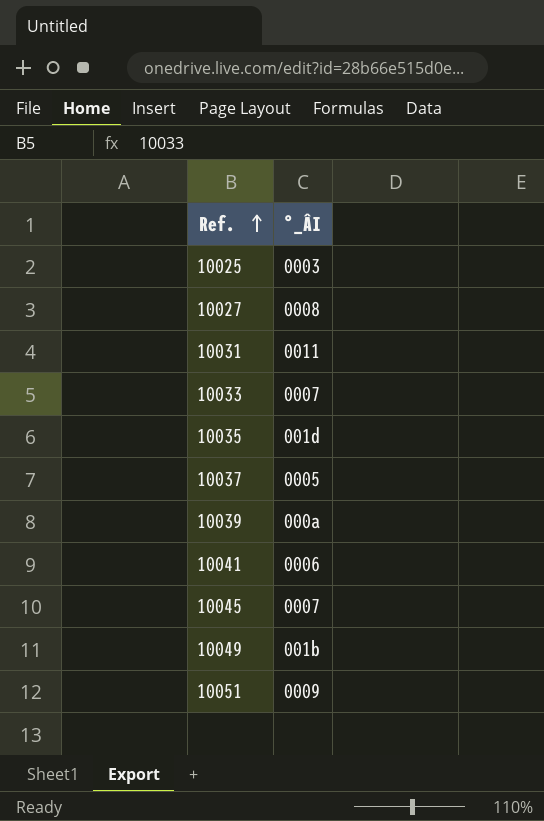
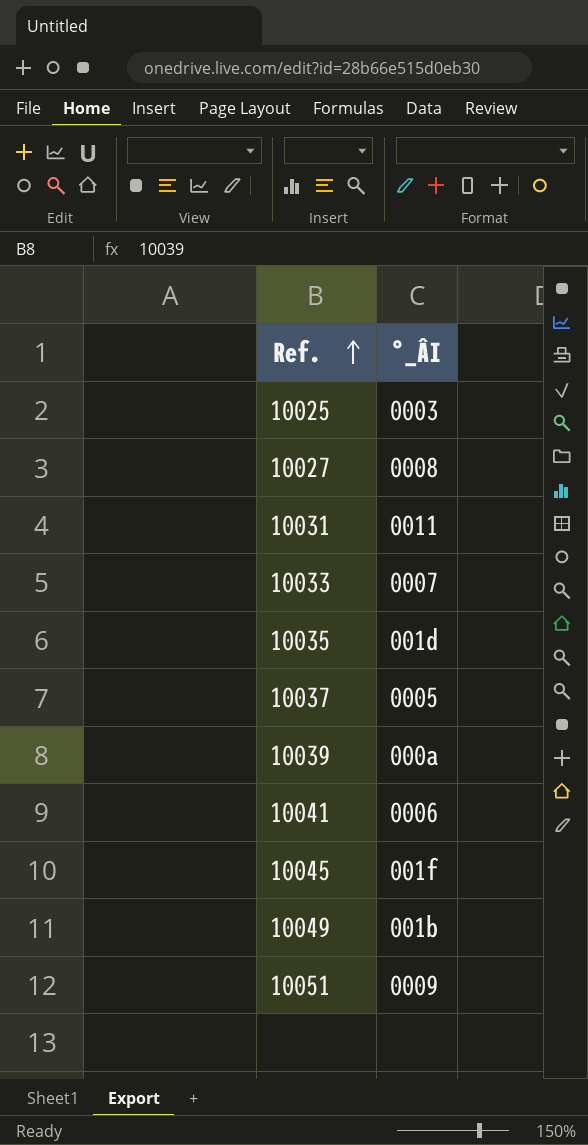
10045 | °_ÂI: 0007 -> 001f

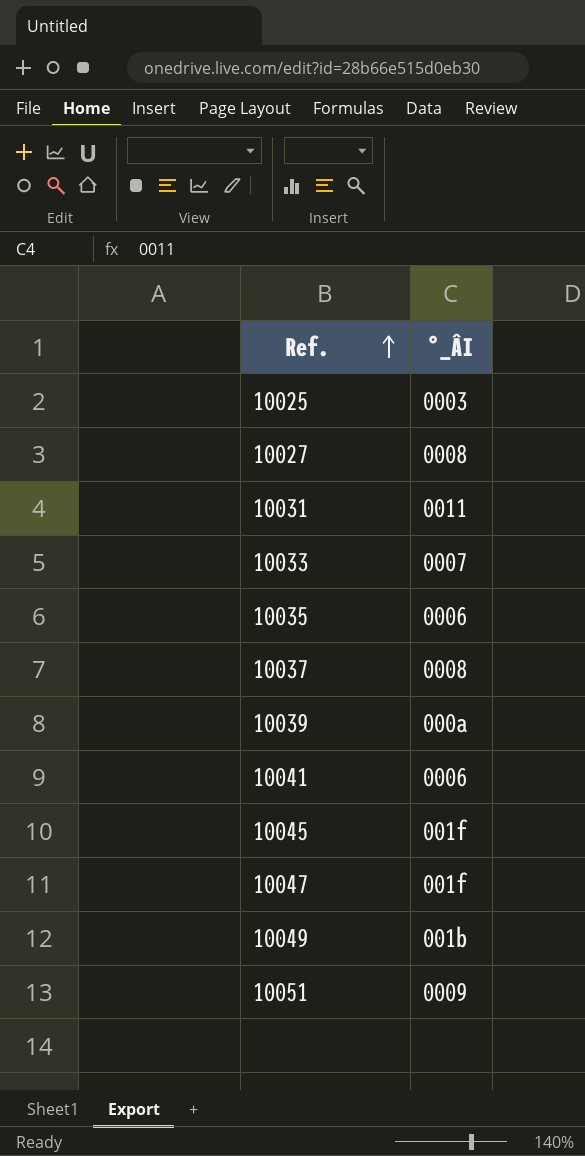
10035 | °_ÂI: 001d -> 0006
10037 | °_ÂI: 0005 -> 0008
row 10047: none -> 001f

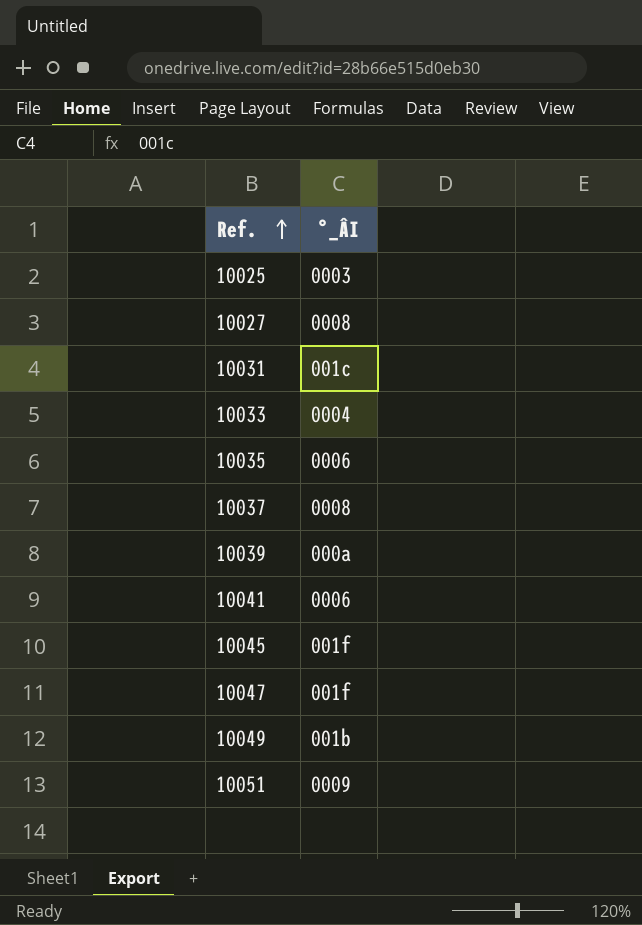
10031 | °_ÂI: 0011 -> 001c
10033 | °_ÂI: 0007 -> 0004

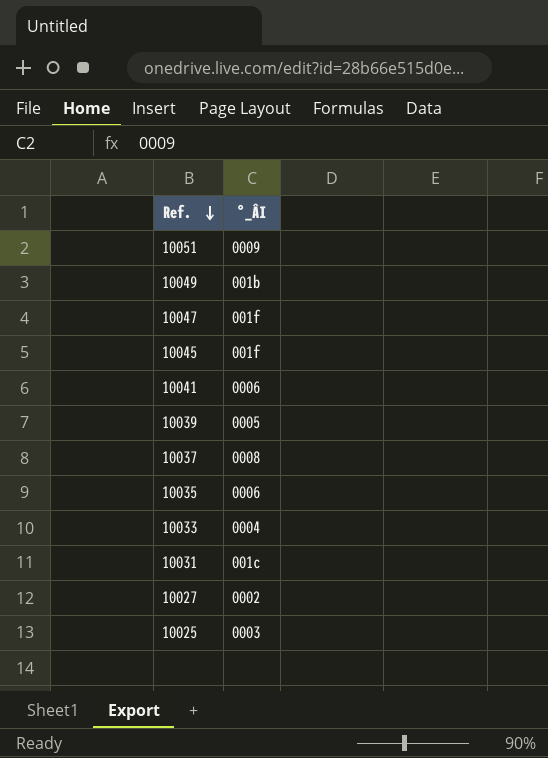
row order: Ref. ascending -> Ref. descending
10039 | °_ÂI: 000a -> 0005
10027 | °_ÂI: 0008 -> 0002

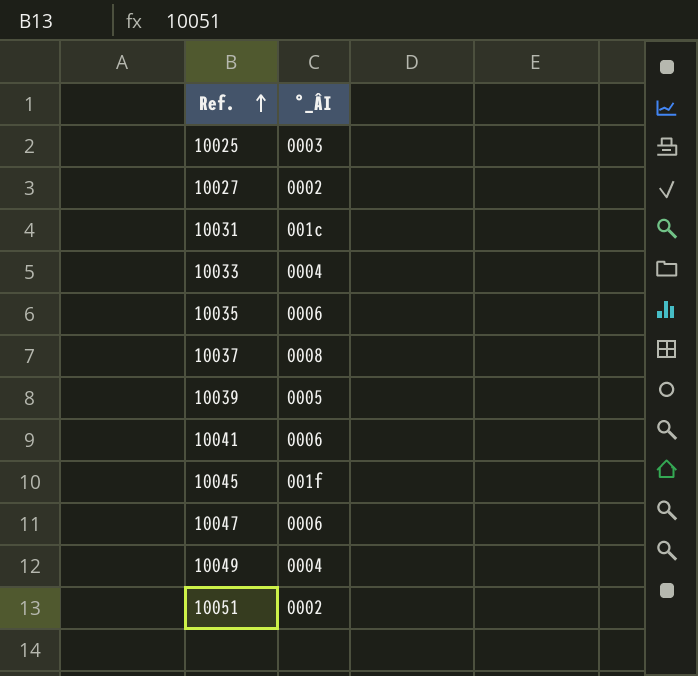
row order: Ref. descending -> Ref. ascending
10047 | °_ÂI: 001f -> 0006
10049 | °_ÂI: 001b -> 0004
10051 | °_ÂI: 0009 -> 0002

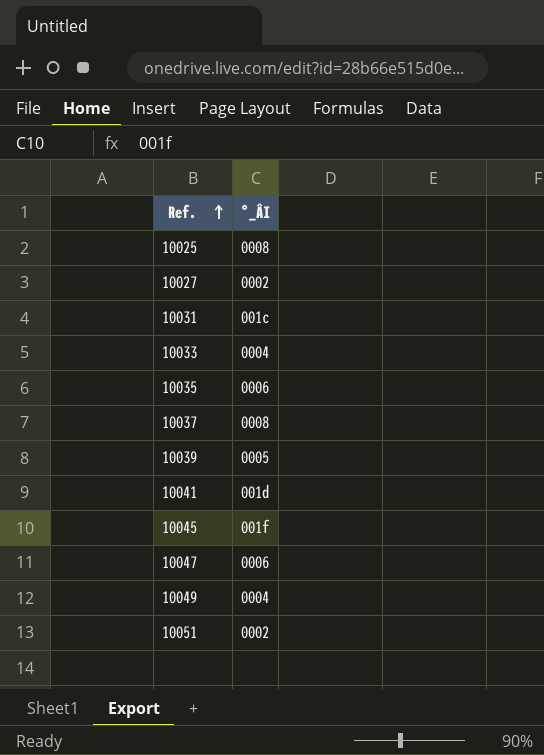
10025 | °_ÂI: 0003 -> 0008
10041 | °_ÂI: 0006 -> 001d

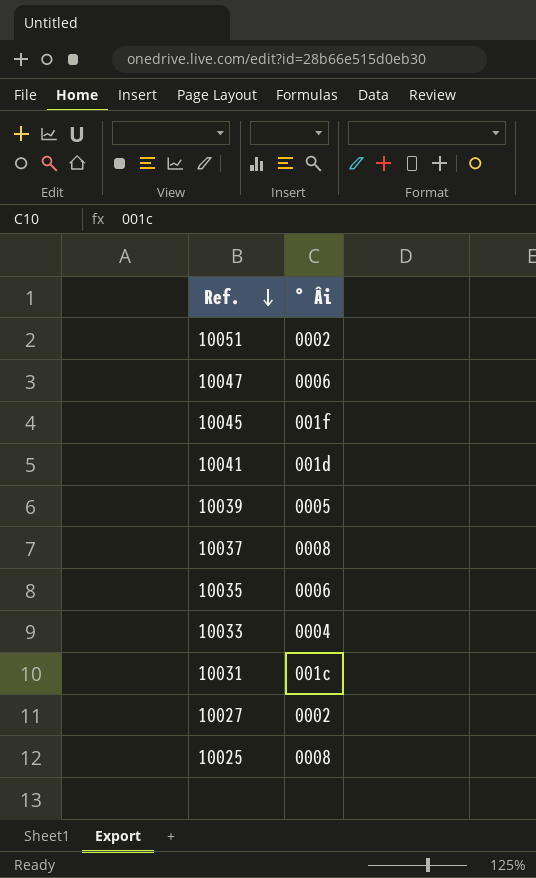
row order: Ref. ascending -> Ref. descending
column name: °_ÂI -> ° Âi
row 10049: 0004 -> none

